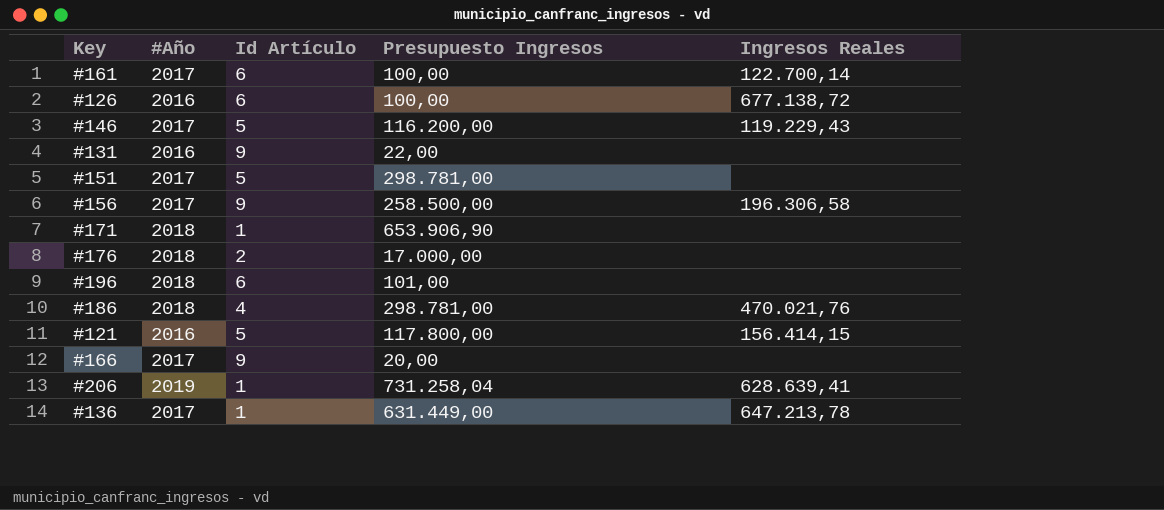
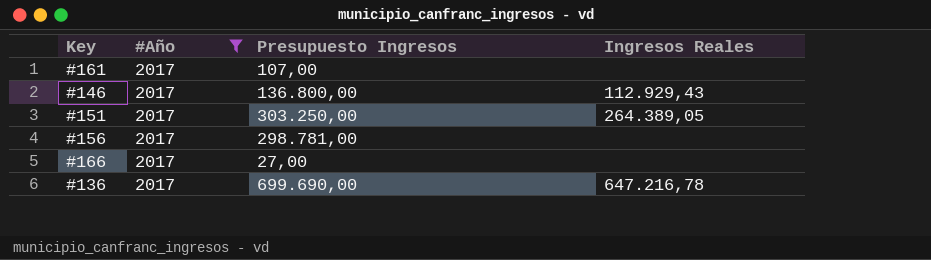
filter: none -> #Año = 2017
column Id Artículo | position: 3 -> none
#161 | Presupuesto Ingresos: 100,00 -> 107,00
#161 | Ingresos Reales: 122.700,14 -> none
#146 | Presupuesto Ingresos: 116.200,00 -> 136.800,00
#146 | Ingresos Reales: 119.229,43 -> 112.929,43
#151 | Presupuesto Ingresos: 298.781,00 -> 303.250,00
#151 | Ingresos Reales: none -> 264.389,05
#156 | Presupuesto Ingresos: 258.500,00 -> 298.781,00
#156 | Ingresos Reales: 196.306,58 -> none
#166 | Presupuesto Ingresos: 20,00 -> 27,00
#136 | Presupuesto Ingresos: 631.449,00 -> 699.690,00
#136 | Ingresos Reales: 647.213,78 -> 647.216,78

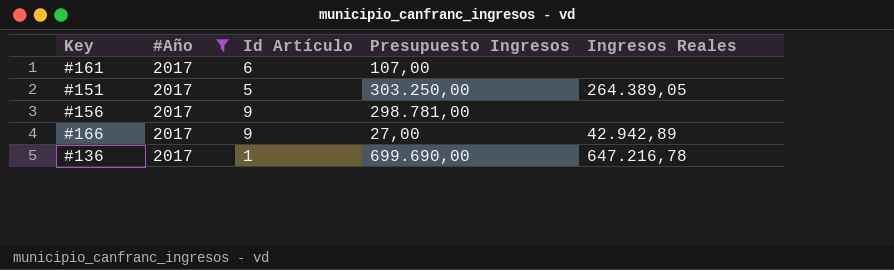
column Id Artículo | position: none -> 3
row #146: 2017 | 136.800,00 | 112.929,43 -> none
#166 | Ingresos Reales: none -> 42.942,89

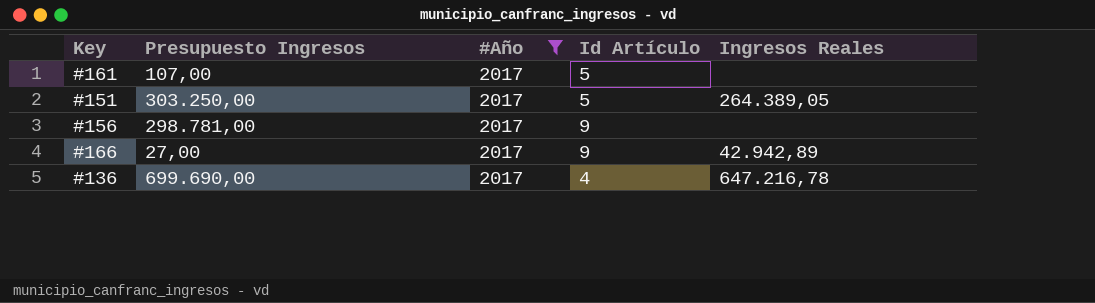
column Presupuesto Ingresos | position: 4 -> 2
#161 | Id Artículo: 6 -> 5
#136 | Id Artículo: 1 -> 4

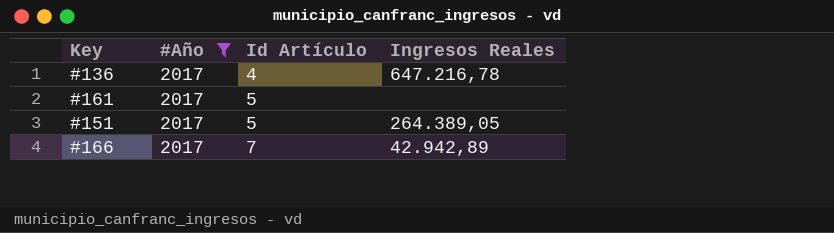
row order: none -> Id Artículo ascending
column Presupuesto Ingresos | position: 2 -> none
row #156: 298.781,00 | 2017 | 9 | none -> none
#166 | Id Artículo: 9 -> 7

